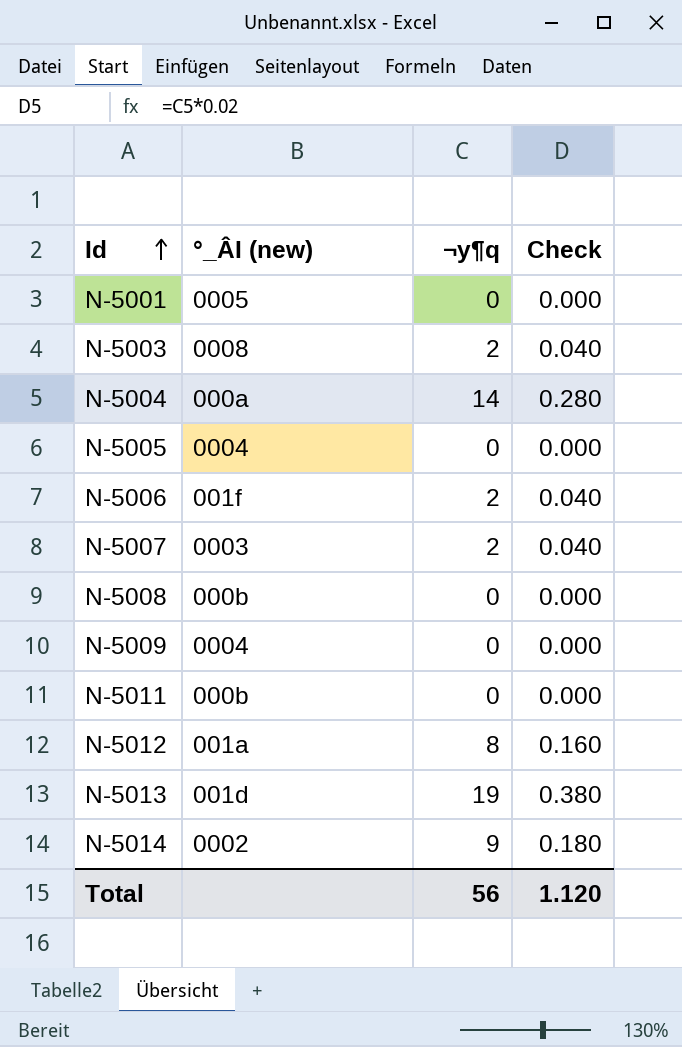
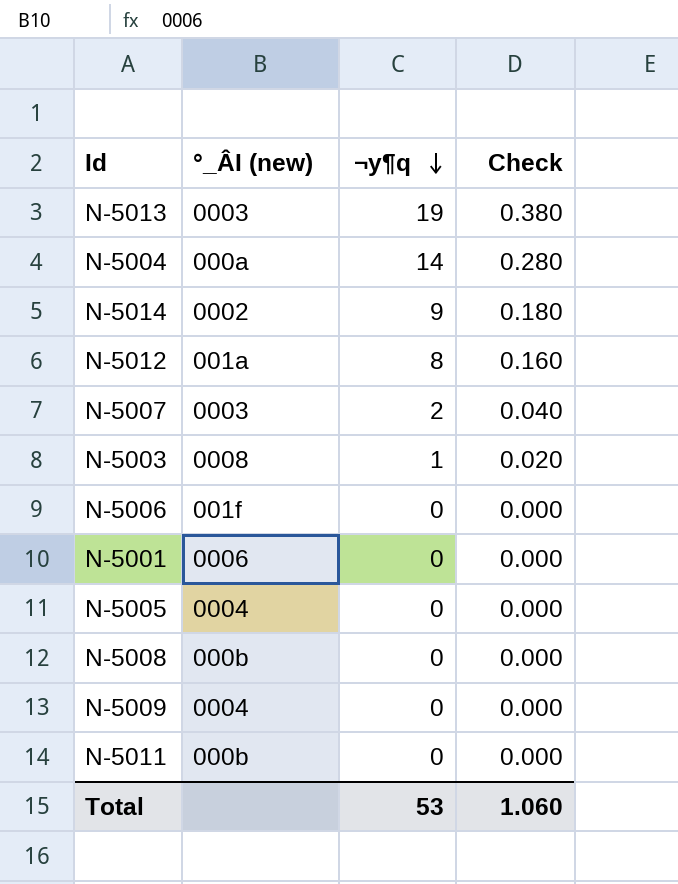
row order: Id ascending -> ¬y¶q descending
N-5013 | °_ÂI (new): 001d -> 0003
N-5003 | ¬y¶q: 2 -> 1
N-5003 | Check: 0.040 -> 0.020
N-5006 | ¬y¶q: 2 -> 0
N-5006 | Check: 0.040 -> 0.000
N-5001 | °_ÂI (new): 0005 -> 0006
Total | ¬y¶q: 56 -> 53
Total | Check: 1.120 -> 1.060

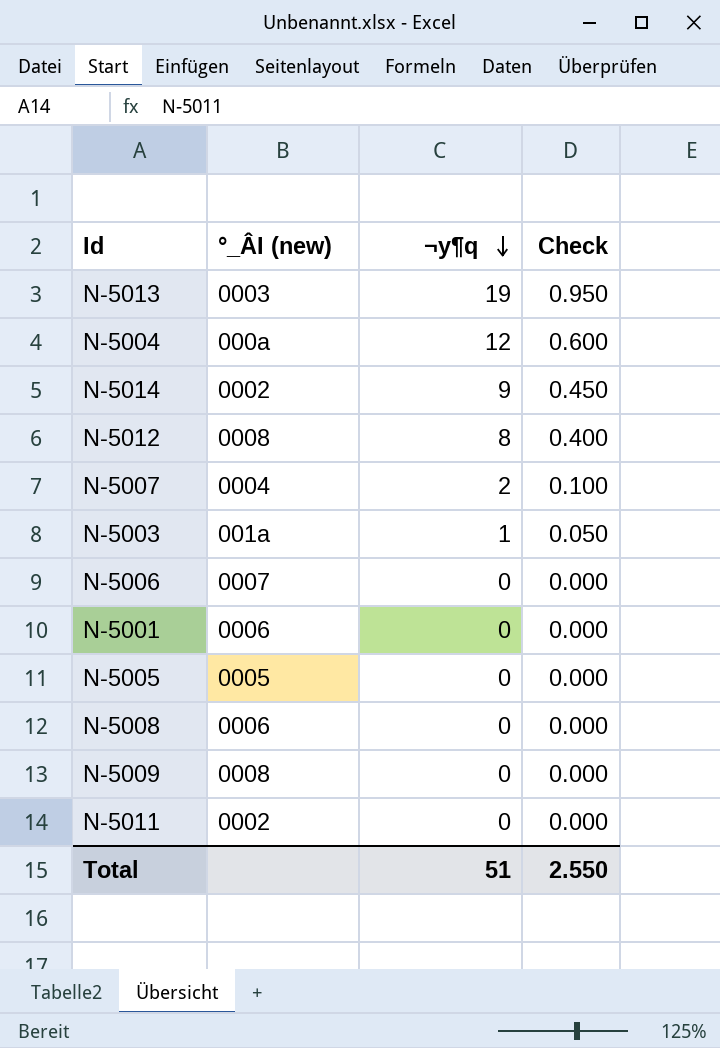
column Check | formula: [¬y¶q] * 0.02 -> [¬y¶q] * 0.05
N-5004 | ¬y¶q: 14 -> 12
N-5012 | °_ÂI (new): 001a -> 0008
N-5007 | °_ÂI (new): 0003 -> 0004
N-5003 | °_ÂI (new): 0008 -> 001a
N-5006 | °_ÂI (new): 001f -> 0007
N-5005 | °_ÂI (new): 0004 -> 0005
N-5008 | °_ÂI (new): 000b -> 0006
N-5009 | °_ÂI (new): 0004 -> 0008
N-5011 | °_ÂI (new): 000b -> 0002
Total | ¬y¶q: 53 -> 51
Total | Check: 1.060 -> 2.550

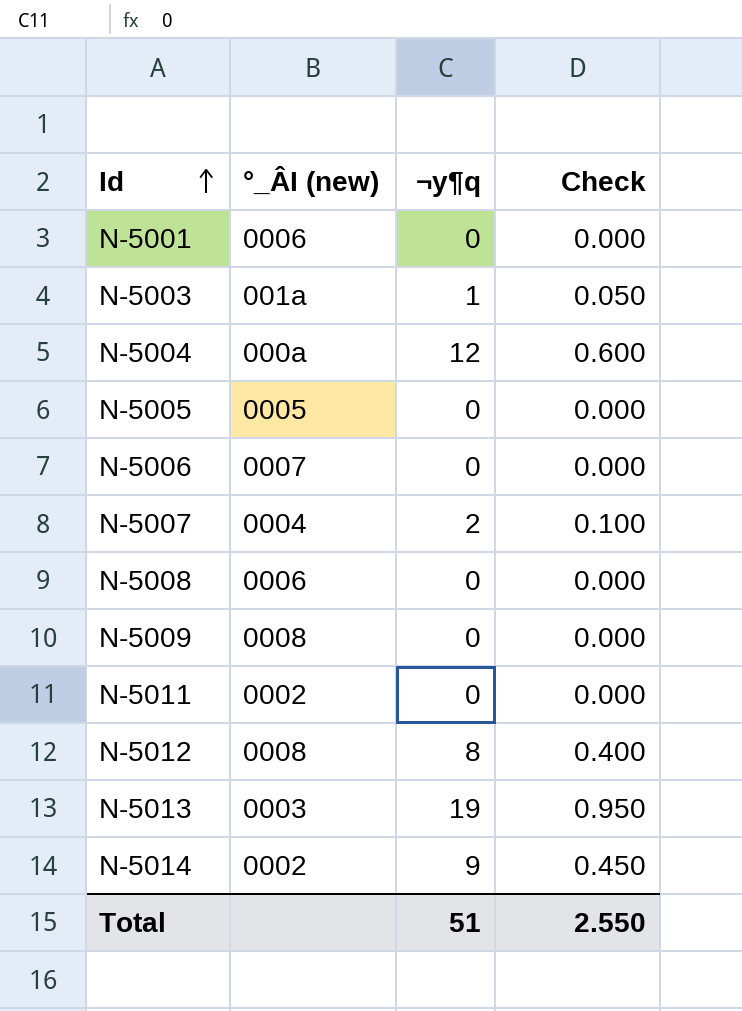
row order: ¬y¶q descending -> Id ascending

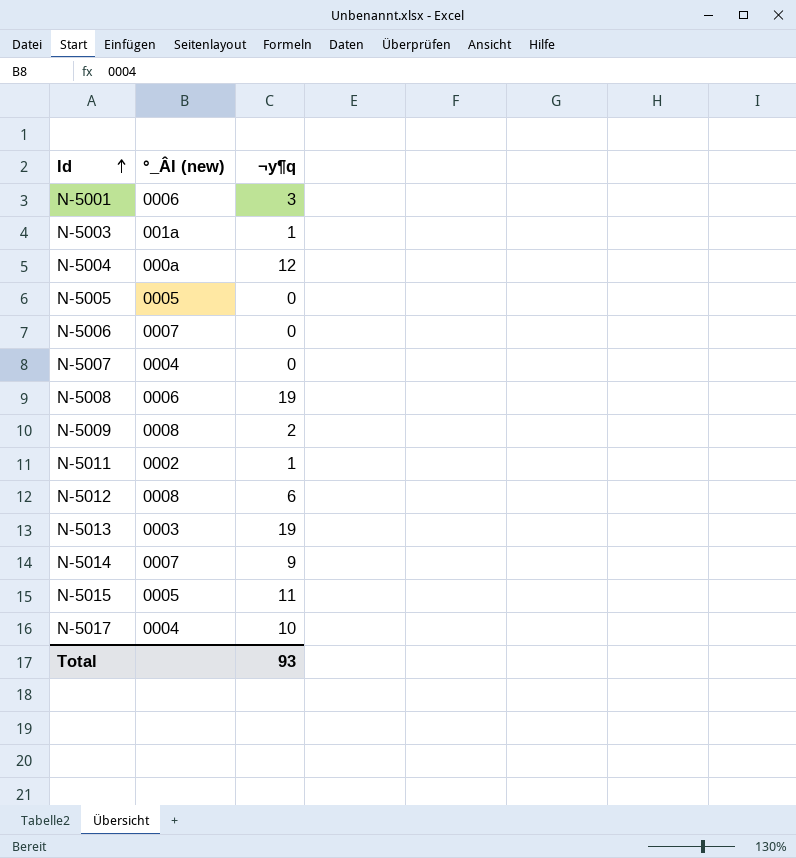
column Check | formula: [¬y¶q] * 0.05 -> none
N-5001 | ¬y¶q: 0 -> 3
N-5007 | ¬y¶q: 2 -> 0
N-5008 | ¬y¶q: 0 -> 19
N-5009 | ¬y¶q: 0 -> 2
N-5011 | ¬y¶q: 0 -> 1
N-5012 | ¬y¶q: 8 -> 6
N-5014 | °_ÂI (new): 0002 -> 0007
row N-5015: none -> 0005 | 11
row N-5017: none -> 0004 | 10
Total | ¬y¶q: 51 -> 93

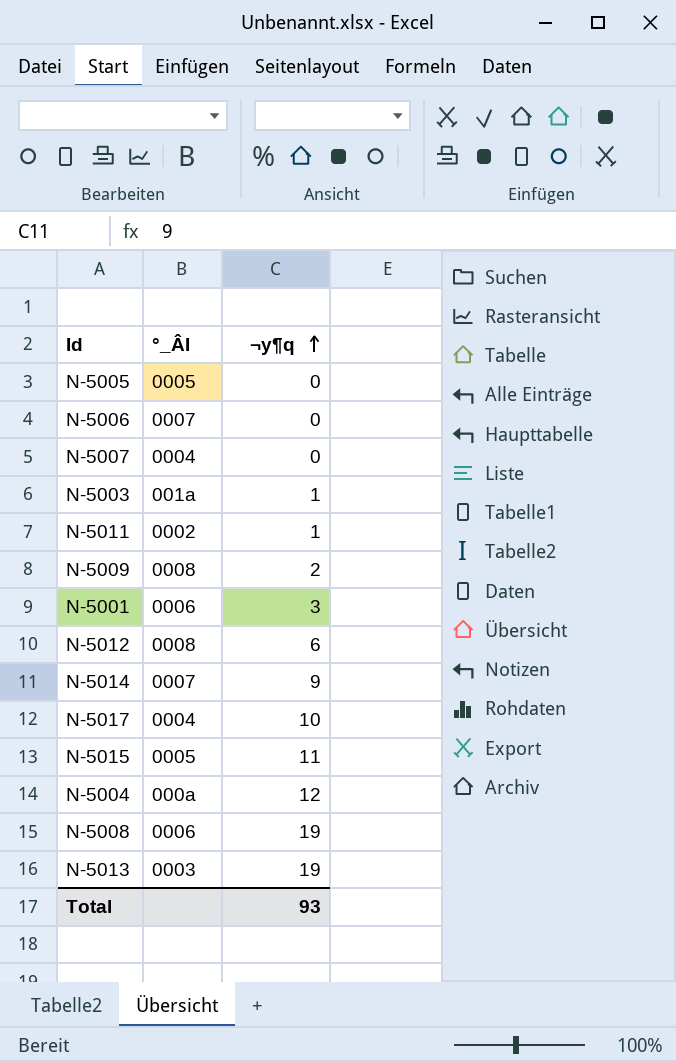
row order: Id ascending -> ¬y¶q ascending
column name: °_ÂI (new) -> °_ÂI

